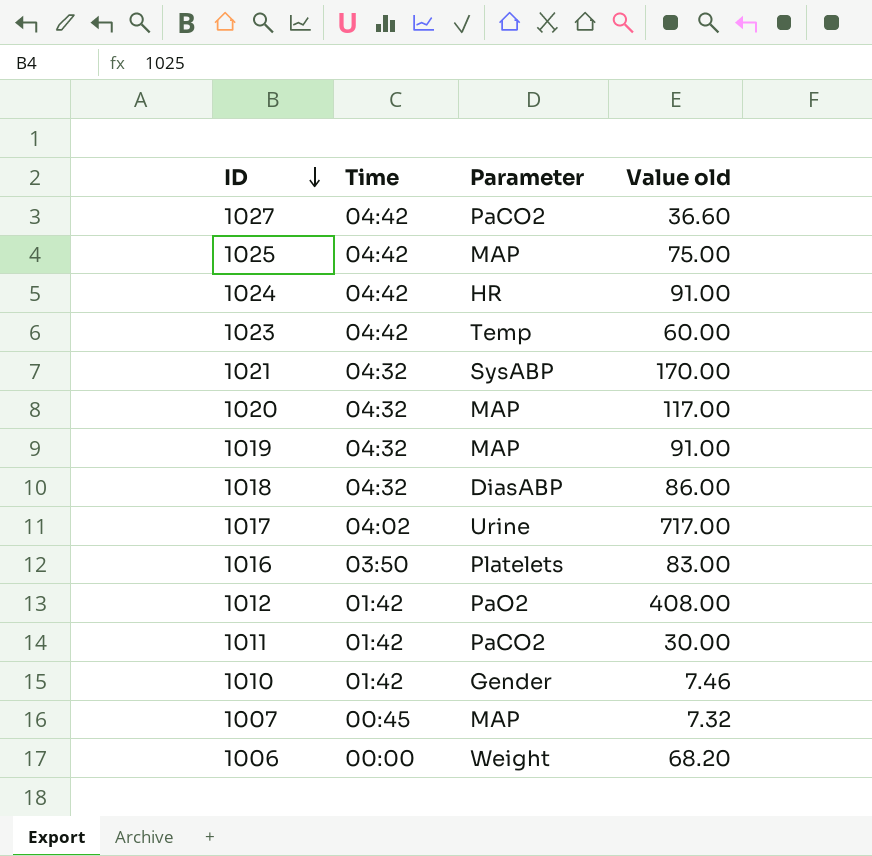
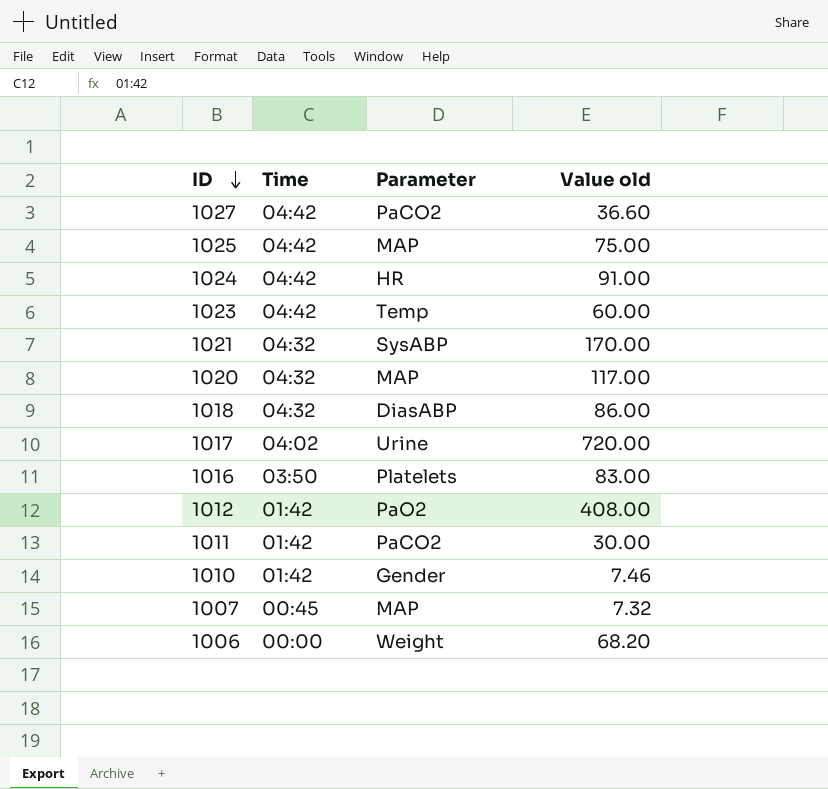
row 1019: 04:32 | MAP | 91.00 -> none
1017 | Value old: 717.00 -> 720.00

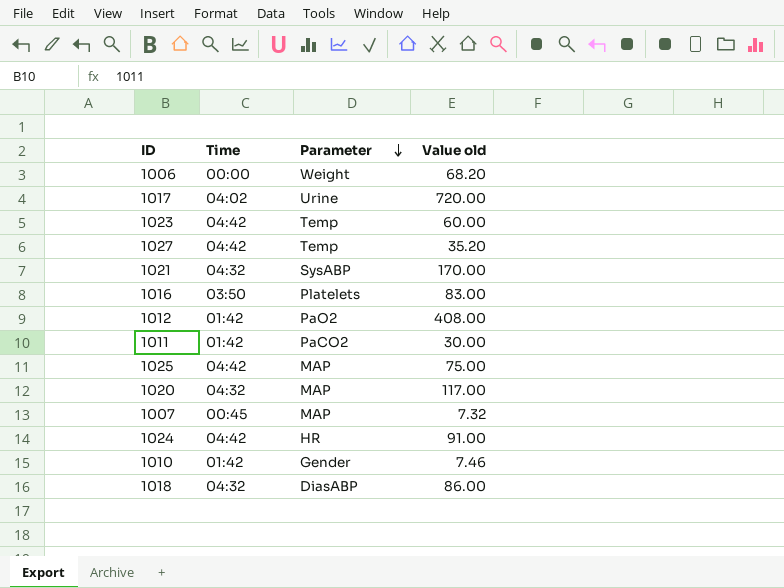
row order: ID descending -> Parameter descending
1027 | Parameter: PaCO2 -> Temp
1027 | Value old: 36.60 -> 35.20

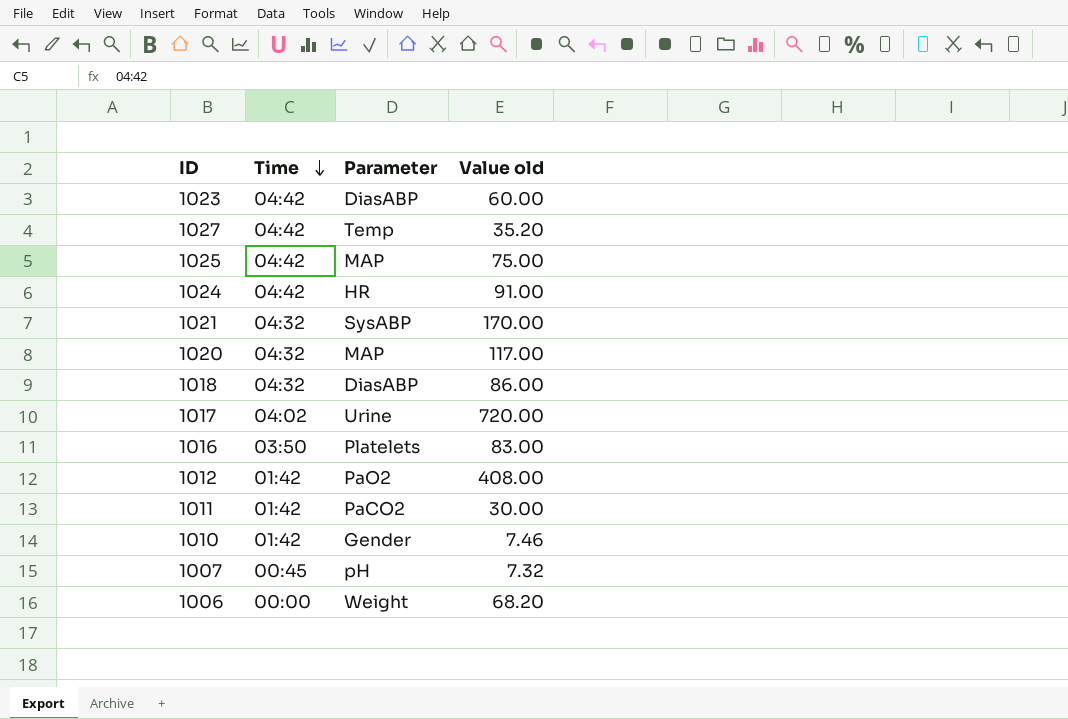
row order: Parameter descending -> Time descending
1023 | Parameter: Temp -> DiasABP
1007 | Parameter: MAP -> pH

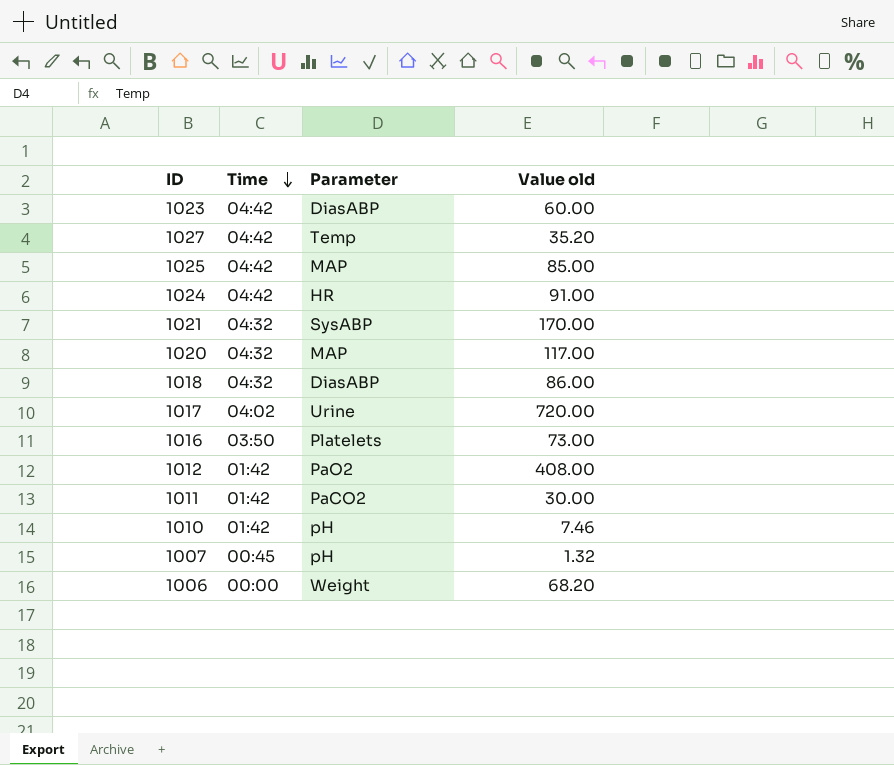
1025 | Value old: 75.00 -> 85.00
1016 | Value old: 83.00 -> 73.00
1010 | Parameter: Gender -> pH
1007 | Value old: 7.32 -> 1.32

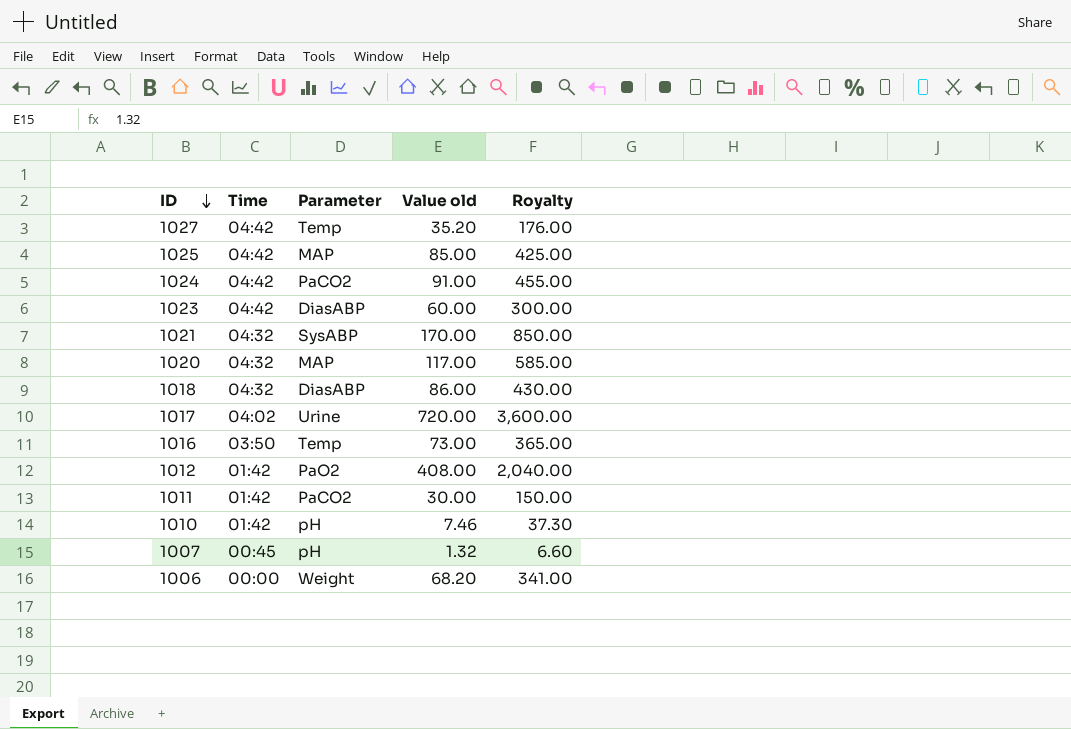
row order: Time descending -> ID descending
column Royalty | formula: none -> [Value old] * 5
1024 | Parameter: HR -> PaCO2
1016 | Parameter: Platelets -> Temp

